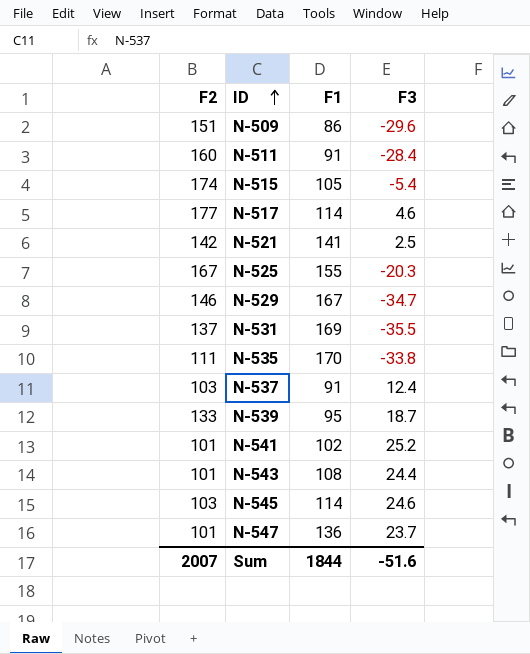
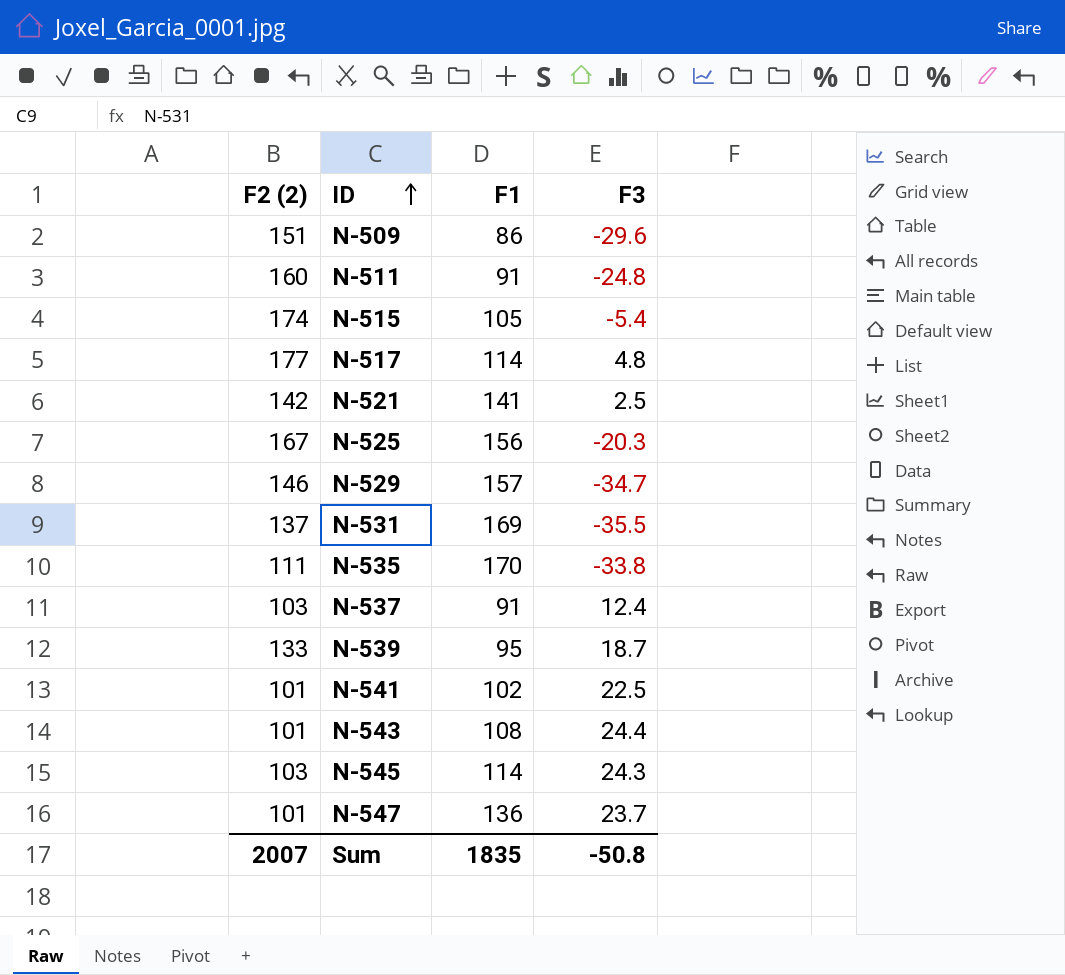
column name: F2 -> F2 (2)
N-511 | F3: -28.4 -> -24.8
N-517 | F3: 4.6 -> 4.8
N-525 | F1: 155 -> 156
N-529 | F1: 167 -> 157
N-541 | F3: 25.2 -> 22.5
N-545 | F3: 24.6 -> 24.3
Sum | F1: 1844 -> 1835
Sum | F3: -51.6 -> -50.8

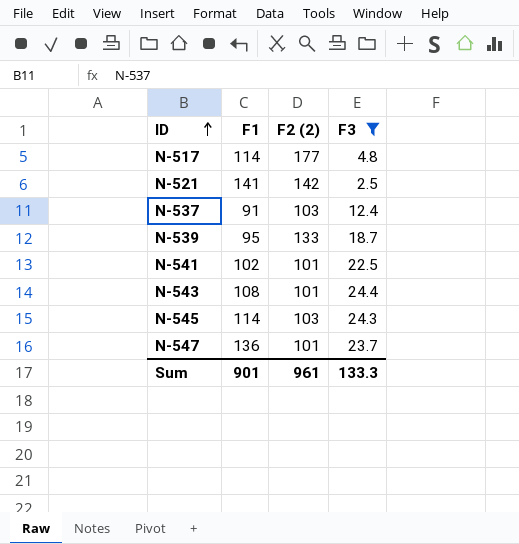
filter: none -> F3 >= 2.5
column F2 (2) | position: 1 -> 3
Sum | F1: 1835 -> 901
Sum | F2 (2): 2007 -> 961
Sum | F3: -50.8 -> 133.3

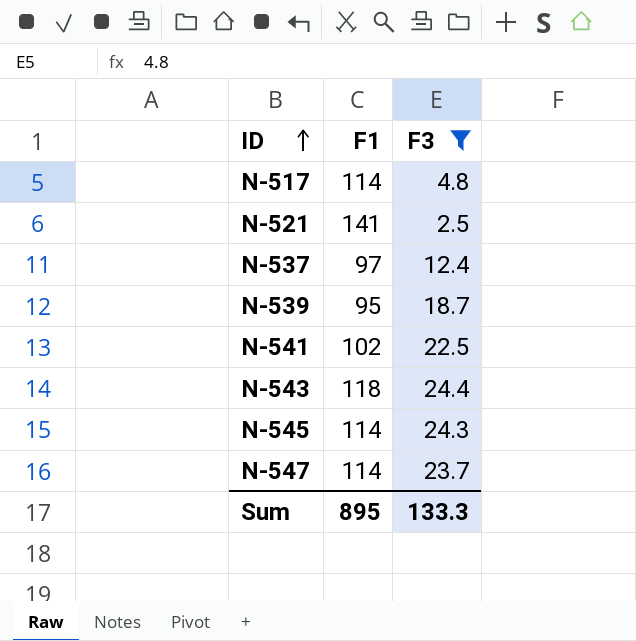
column F2 (2) | position: 3 -> none
N-537 | F1: 91 -> 97
N-543 | F1: 108 -> 118
N-547 | F1: 136 -> 114
Sum | F1: 901 -> 895

